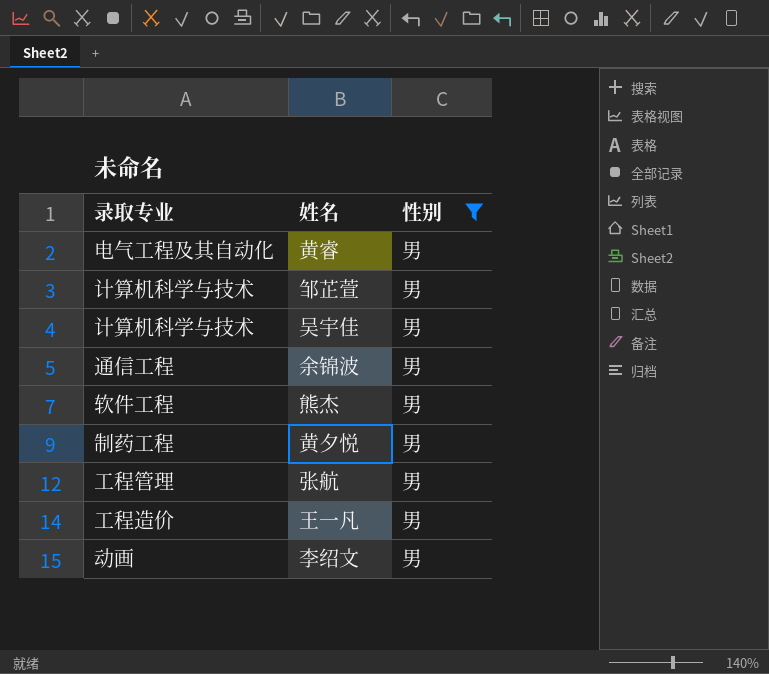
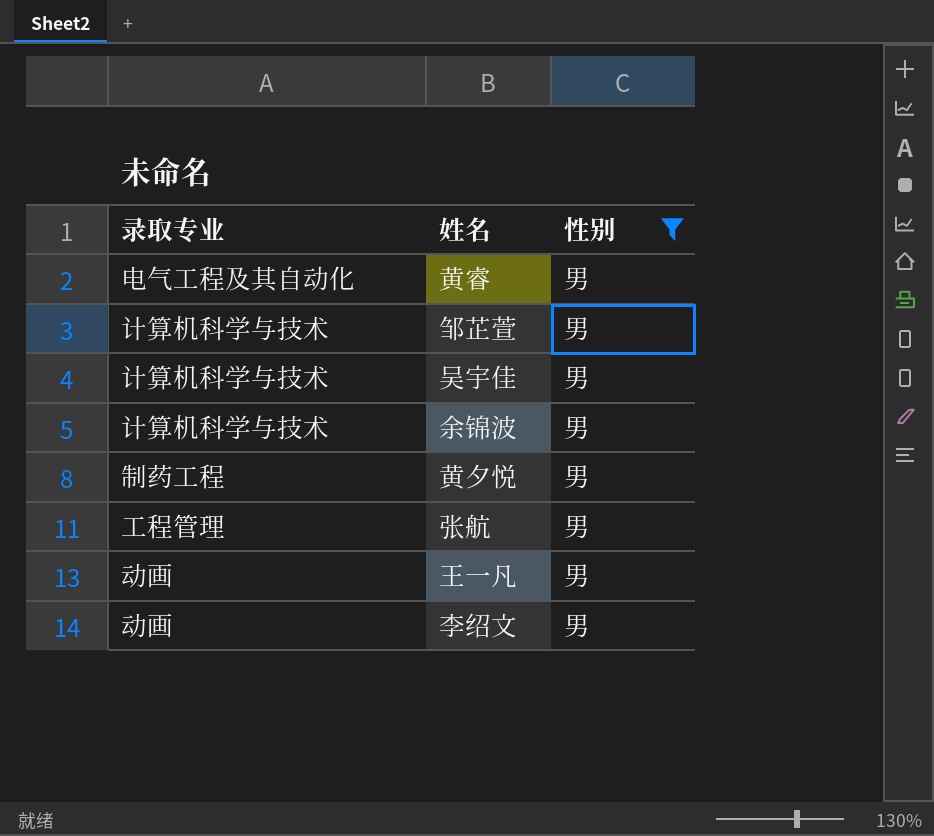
row 熊杰: 软件工程 | 男 -> none
余锦波 | 录取专业: 通信工程 -> 计算机科学与技术
王一凡 | 录取专业: 工程造价 -> 动画

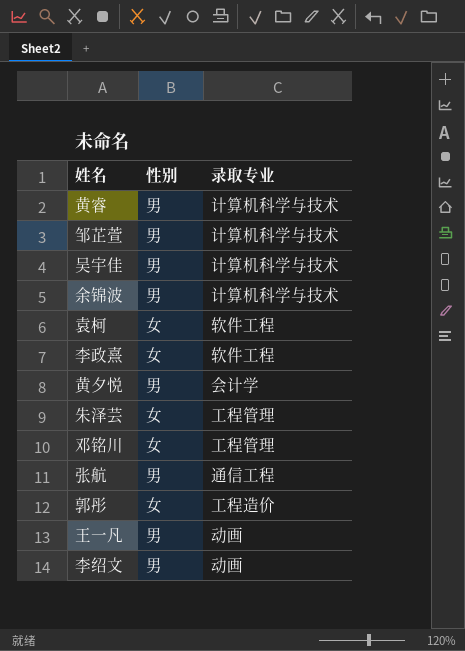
filter: 性别 = 男 -> none
column 录取专业 | position: 1 -> 3
黄睿 | 录取专业: 电气工程及其自动化 -> 计算机科学与技术
黄夕悦 | 录取专业: 制药工程 -> 会计学
张航 | 录取专业: 工程管理 -> 通信工程

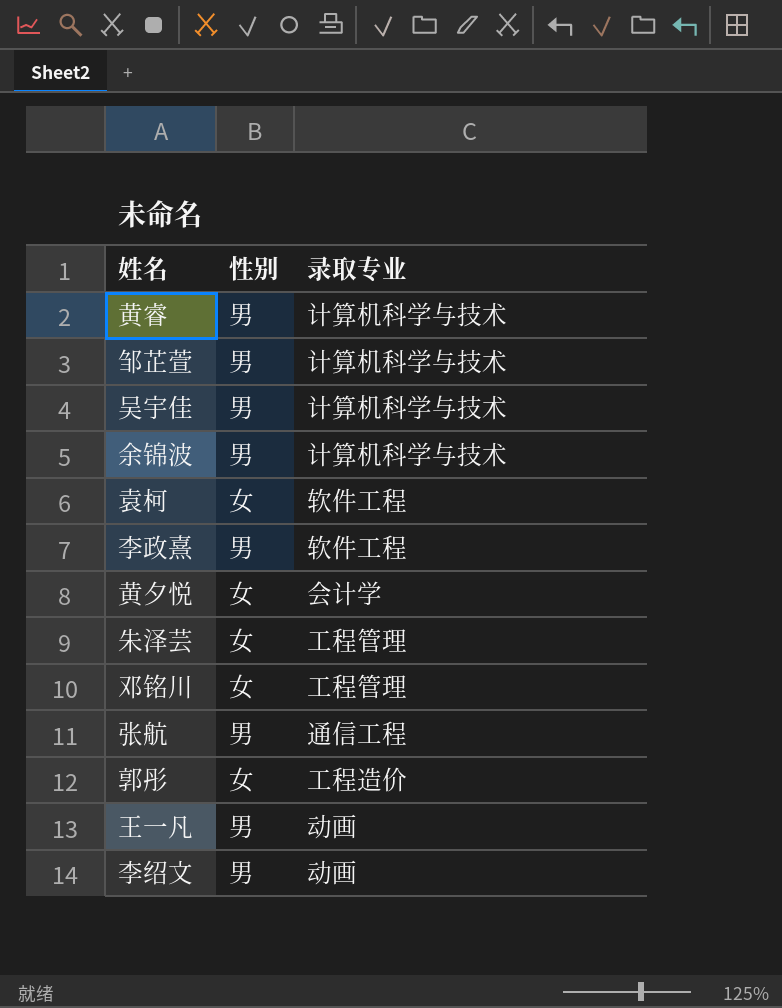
李政熹 | 性别: 女 -> 男
黄夕悦 | 性别: 男 -> 女

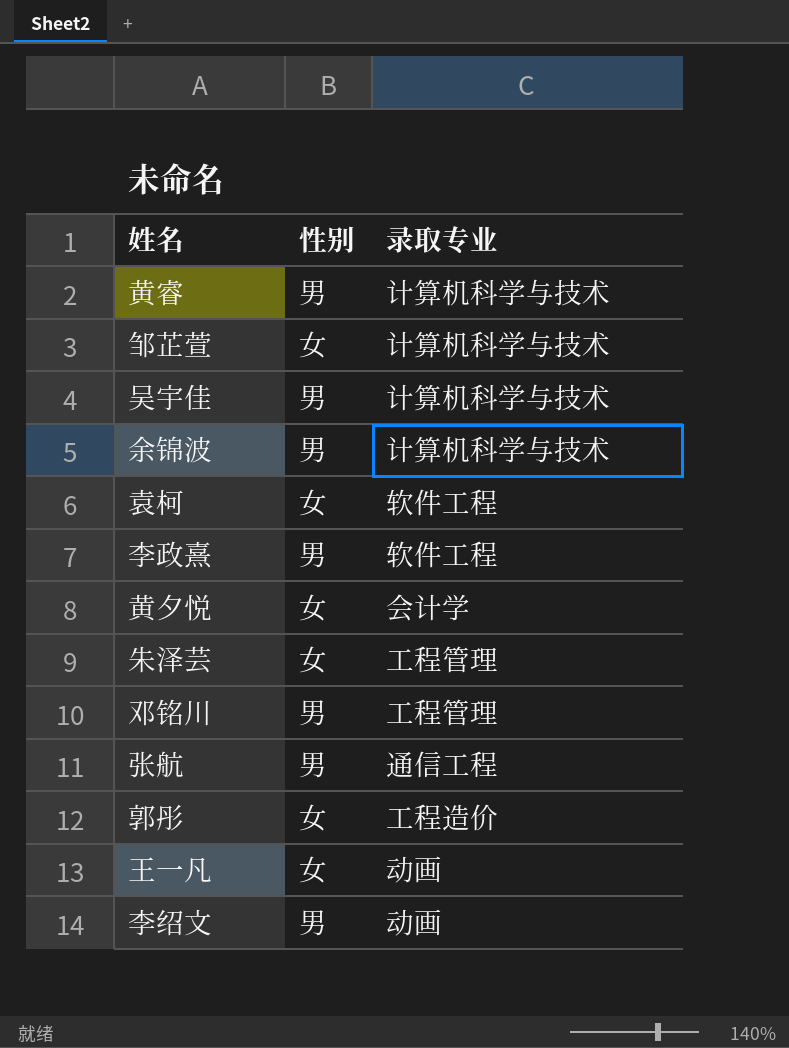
邹芷萱 | 性别: 男 -> 女
邓铭川 | 性别: 女 -> 男
王一凡 | 性别: 男 -> 女

